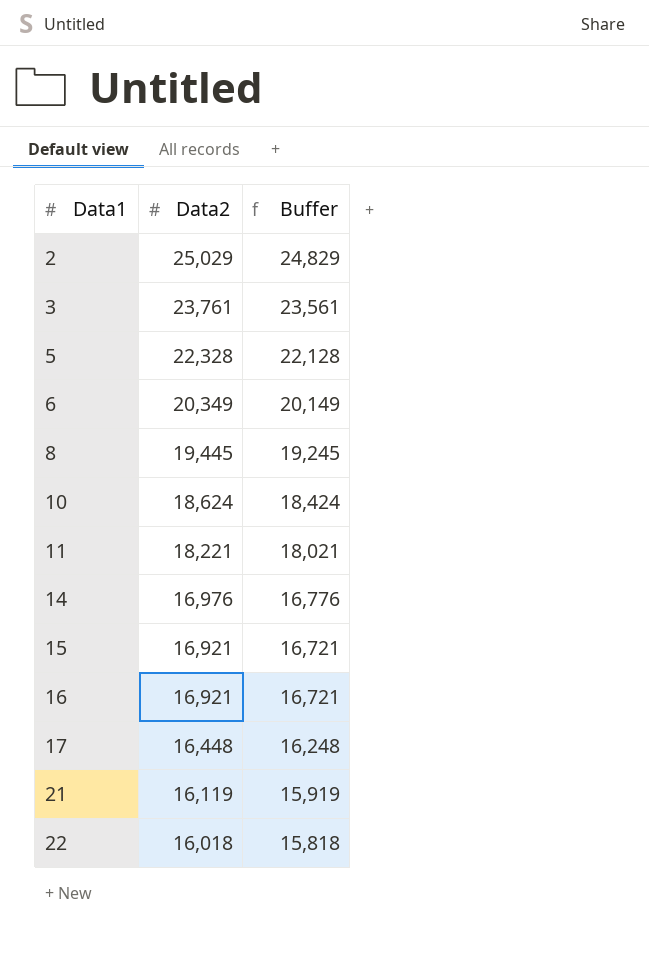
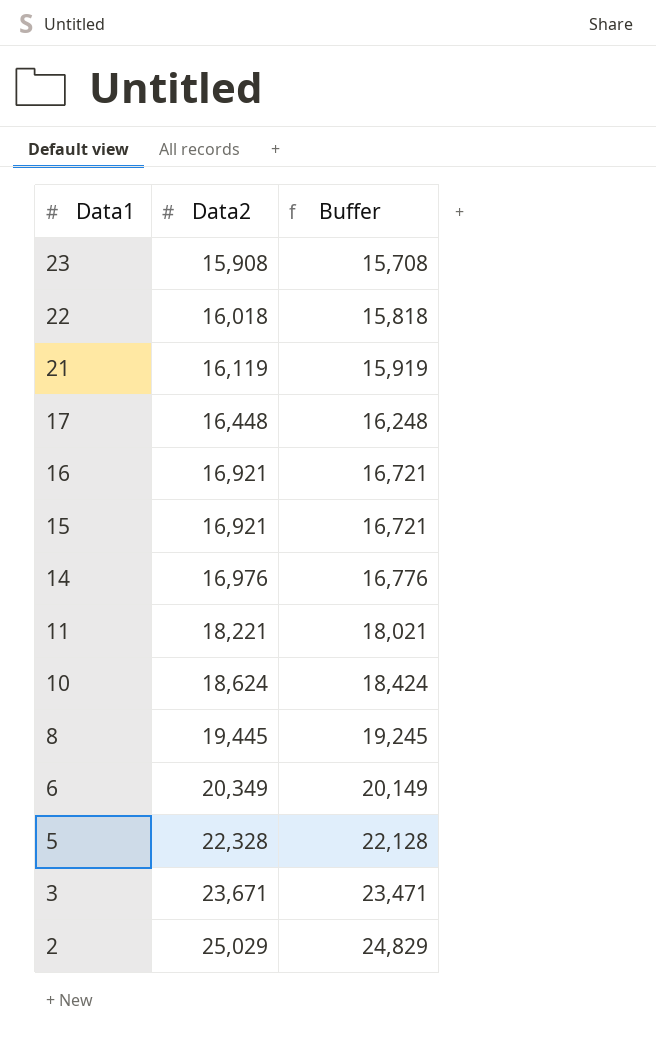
row order: Data1 ascending -> Data1 descending
row 23: none -> 15,908 | 15,708
3 | Data2: 23,761 -> 23,671
3 | Buffer: 23,561 -> 23,471

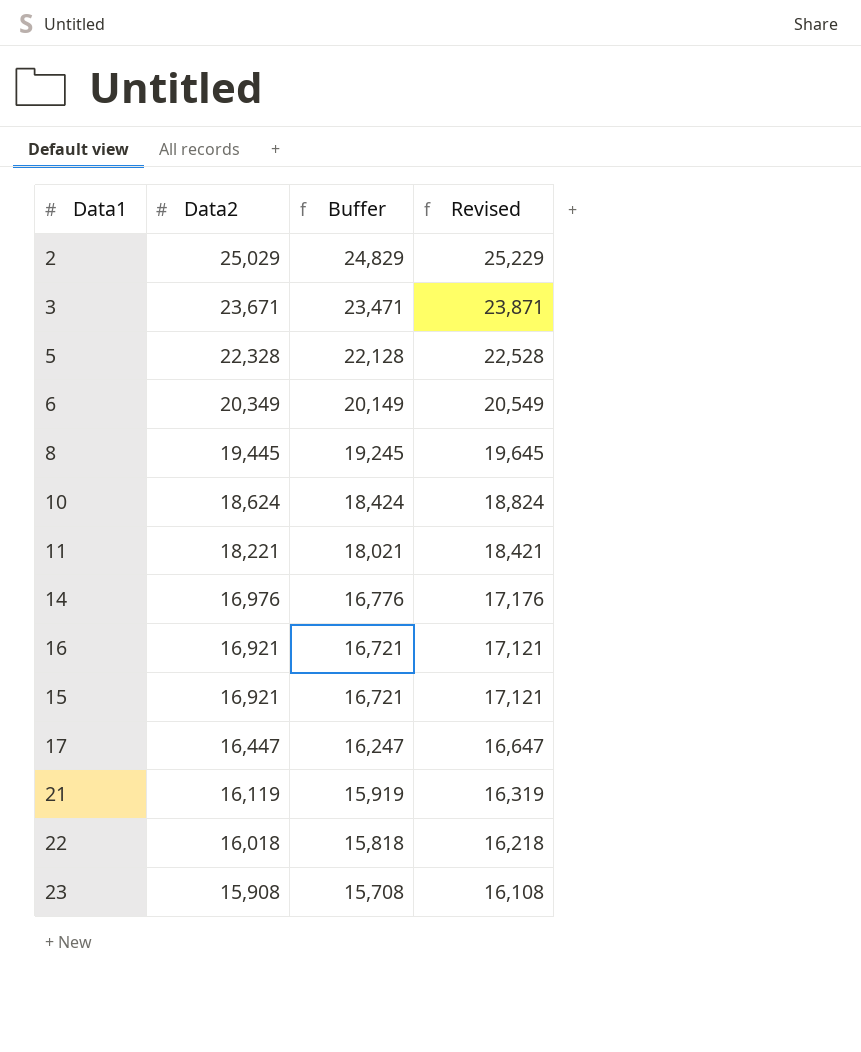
row order: Data1 descending -> Data2 descending
column Revised | formula: none -> [Data2] + 200
17 | Data2: 16,448 -> 16,447
17 | Buffer: 16,248 -> 16,247

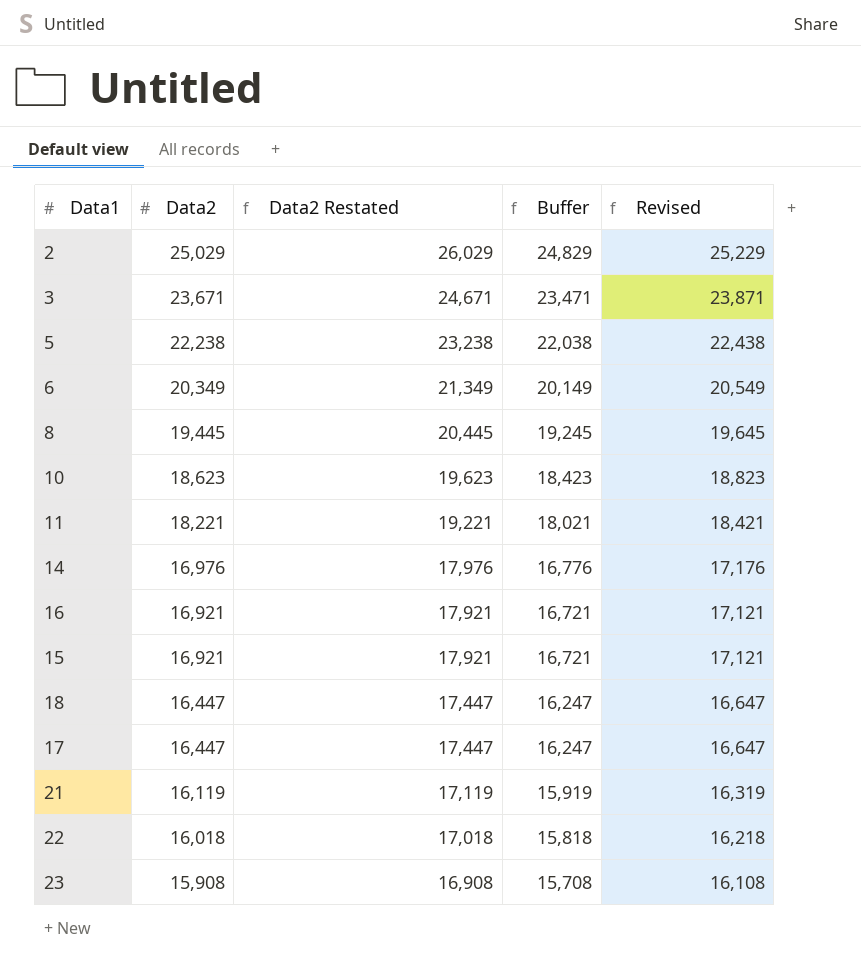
column Data2 Restated | formula: none -> [Data2] + 1000
5 | Data2: 22,328 -> 22,238
5 | Buffer: 22,128 -> 22,038
5 | Revised: 22,528 -> 22,438
10 | Data2: 18,624 -> 18,623
10 | Buffer: 18,424 -> 18,423
10 | Revised: 18,824 -> 18,823
row 18: none -> 16,447 | 17,447 | 16,247 | 16,647

